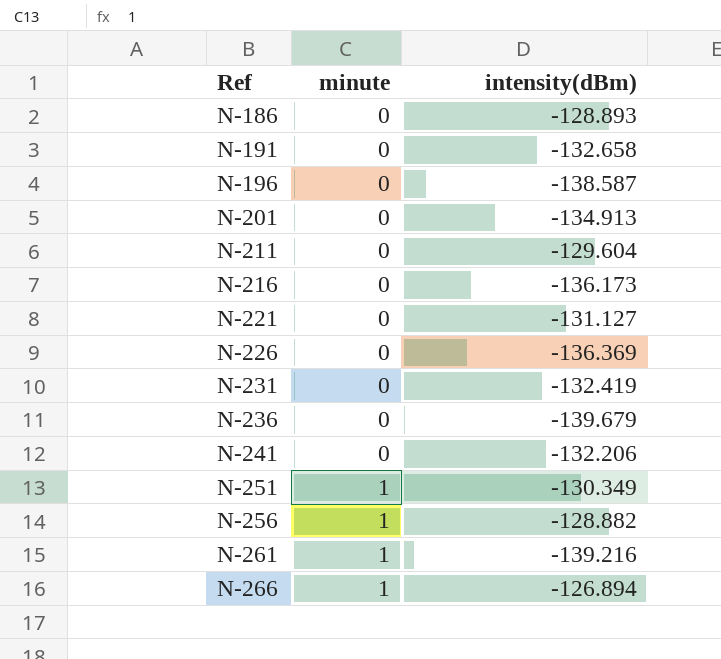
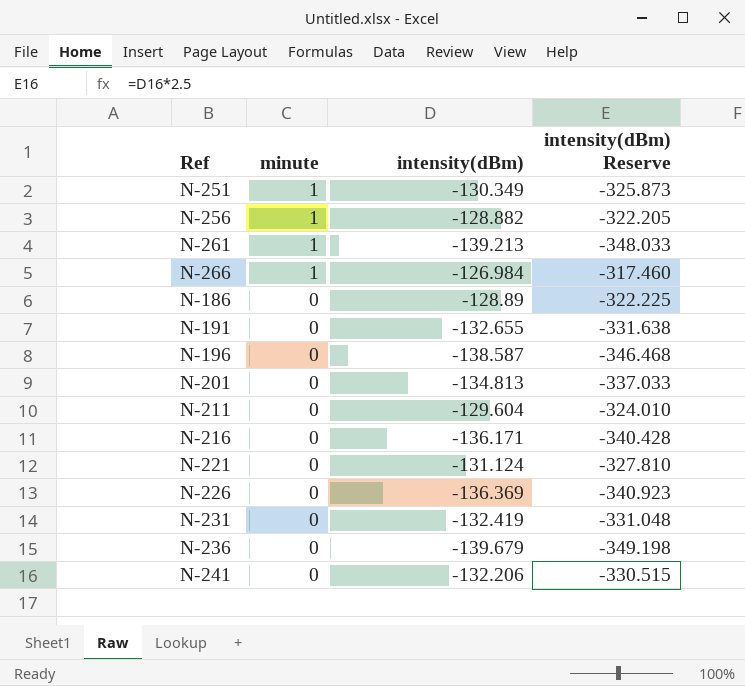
row order: Ref ascending -> minute descending
column intensity(dBm) Reserve | formula: none -> [intensity(dBm)] * 2.5
N-261 | intensity(dBm): -139.216 -> -139.213
N-266 | intensity(dBm): -126.894 -> -126.984
N-186 | intensity(dBm): -128.893 -> -128.89
N-191 | intensity(dBm): -132.658 -> -132.655
N-201 | intensity(dBm): -134.913 -> -134.813
N-216 | intensity(dBm): -136.173 -> -136.171
N-221 | intensity(dBm): -131.127 -> -131.124

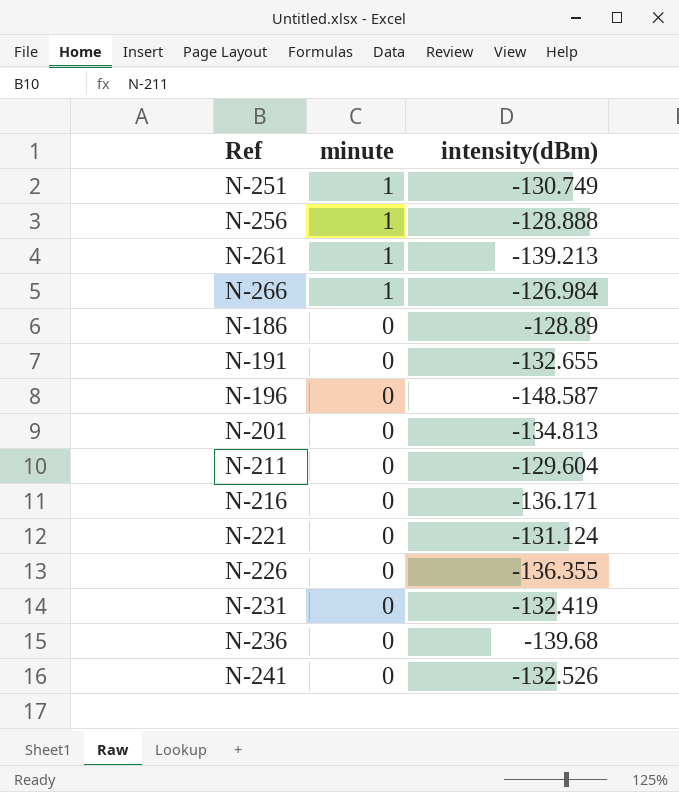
column intensity(dBm) Reserve | formula: [intensity(dBm)] * 2.5 -> none
N-251 | intensity(dBm): -130.349 -> -130.749
N-256 | intensity(dBm): -128.882 -> -128.888
N-196 | intensity(dBm): -138.587 -> -148.587
N-226 | intensity(dBm): -136.369 -> -136.355
N-236 | intensity(dBm): -139.679 -> -139.68
N-241 | intensity(dBm): -132.206 -> -132.526

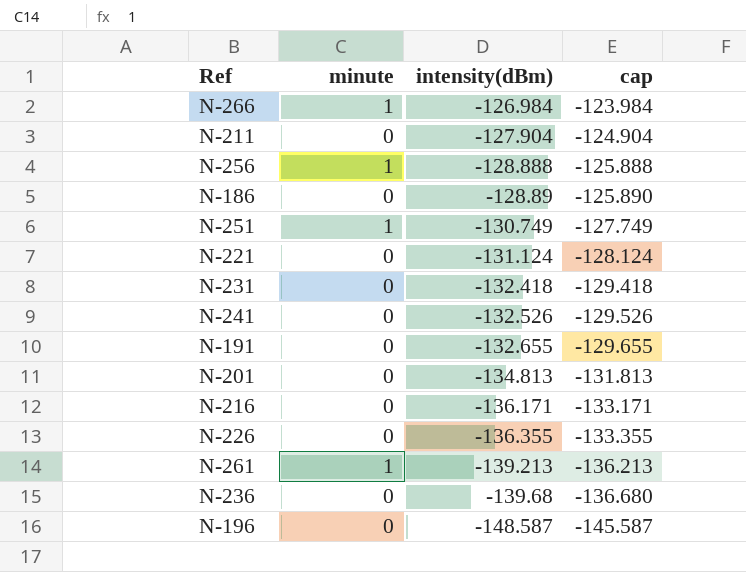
row order: minute descending -> intensity(dBm) descending
column cap | formula: none -> [intensity(dBm)] + 3
N-211 | intensity(dBm): -129.604 -> -127.904
N-231 | intensity(dBm): -132.419 -> -132.418

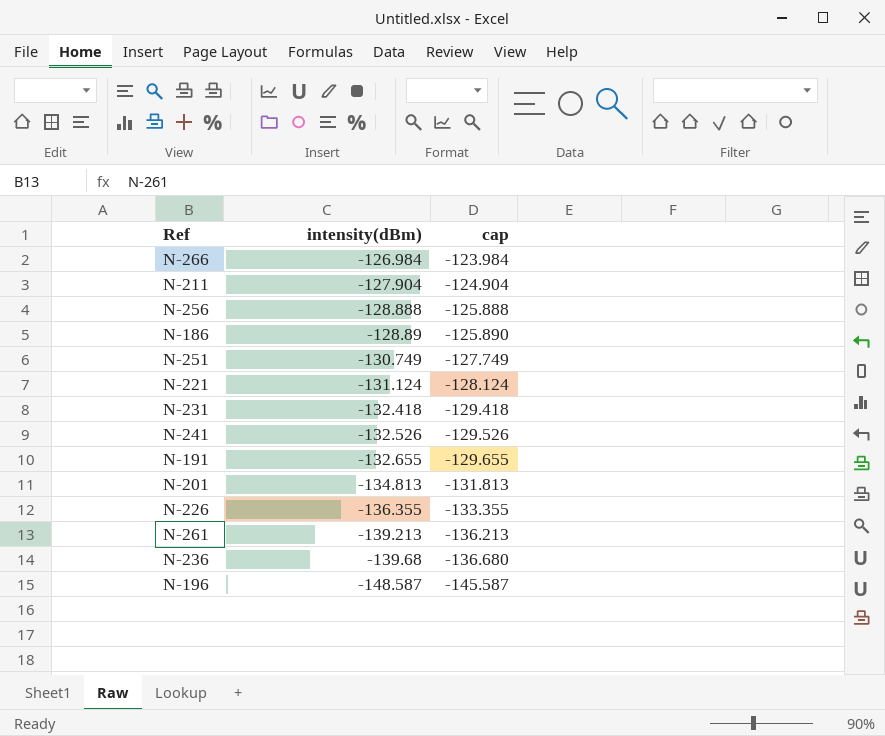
column minute | position: 2 -> none
row N-216: 0 | -136.171 | -133.171 -> none

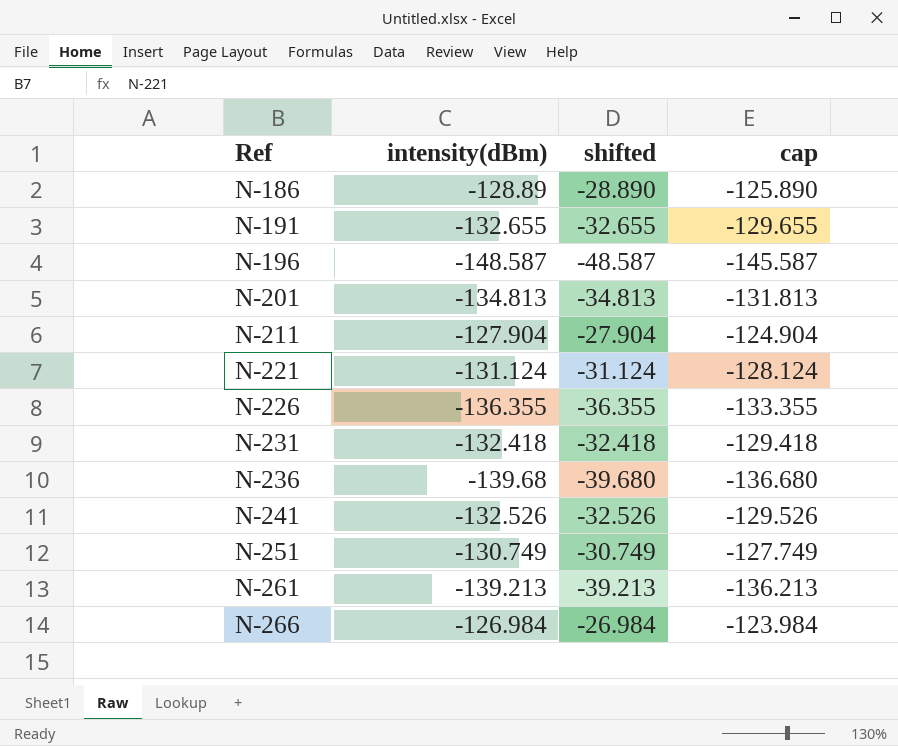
row order: intensity(dBm) descending -> Ref ascending
column shifted | formula: none -> [intensity(dBm)] + 100
row N-256: -128.888 | -125.888 -> none

